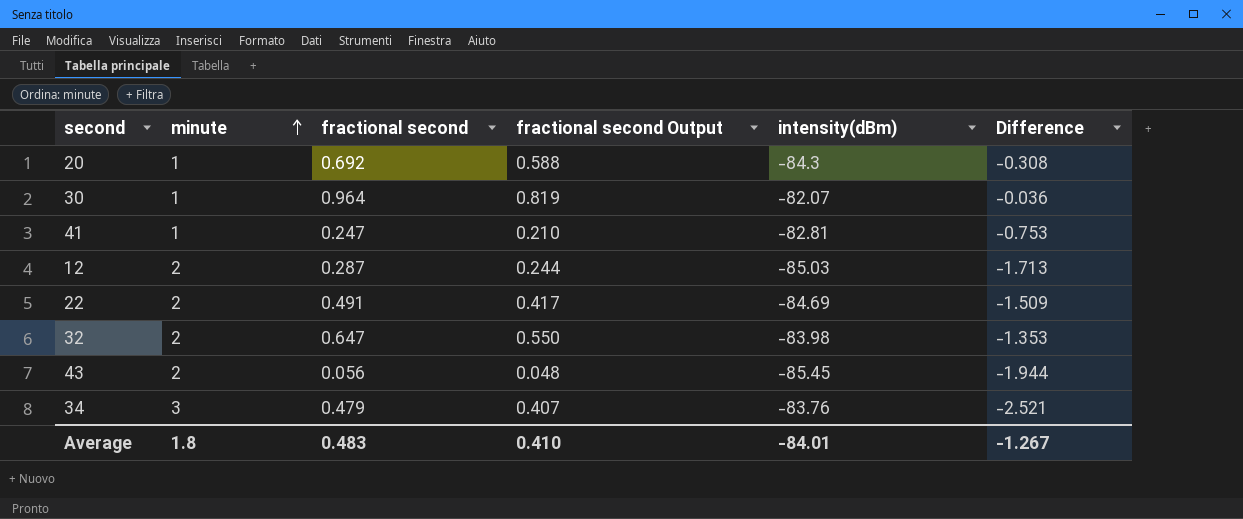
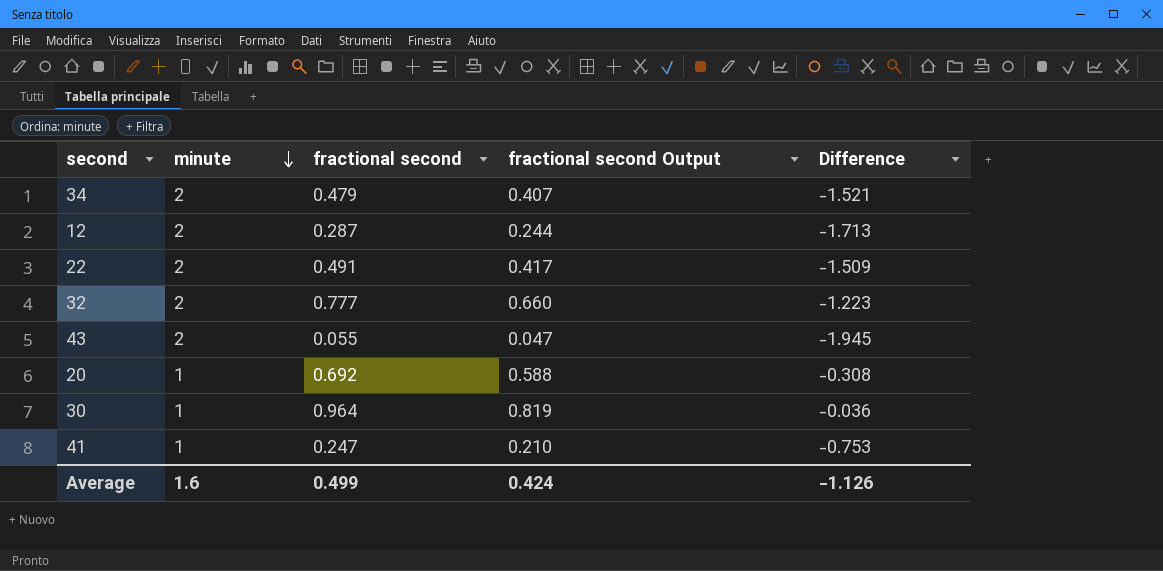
row order: minute ascending -> minute descending
column intensity(dBm) | position: 5 -> none
34 | minute: 3 -> 2
34 | Difference: -2.521 -> -1.521
32 | fractional second: 0.647 -> 0.777
32 | fractional second Output: 0.550 -> 0.660
32 | Difference: -1.353 -> -1.223
43 | fractional second: 0.056 -> 0.055
43 | fractional second Output: 0.048 -> 0.047
43 | Difference: -1.944 -> -1.945
Average | minute: 1.8 -> 1.6
Average | fractional second: 0.483 -> 0.499
Average | fractional second Output: 0.410 -> 0.424
Average | Difference: -1.267 -> -1.126

